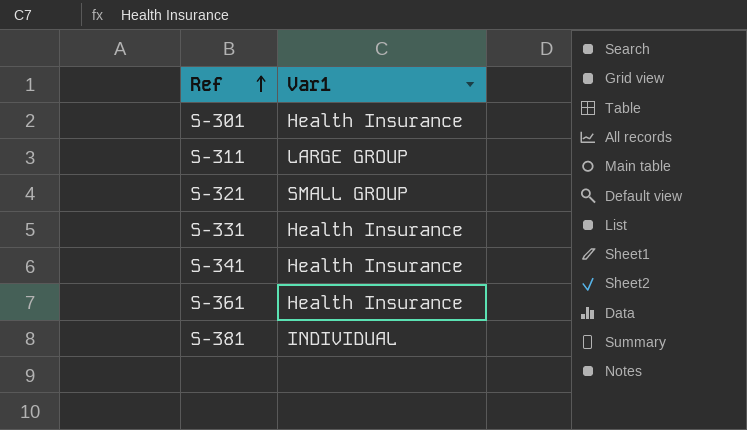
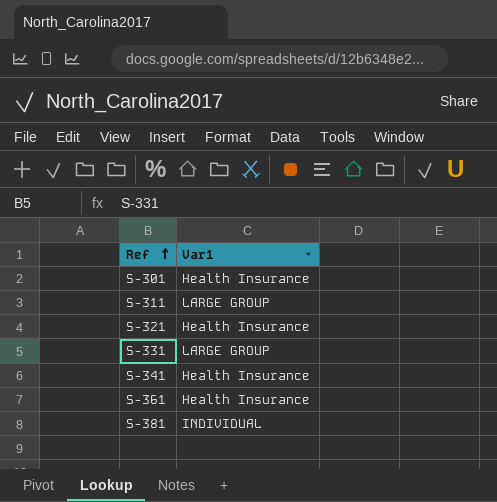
S-321 | Var1: SMALL GROUP -> Health Insurance
S-331 | Var1: Health Insurance -> LARGE GROUP

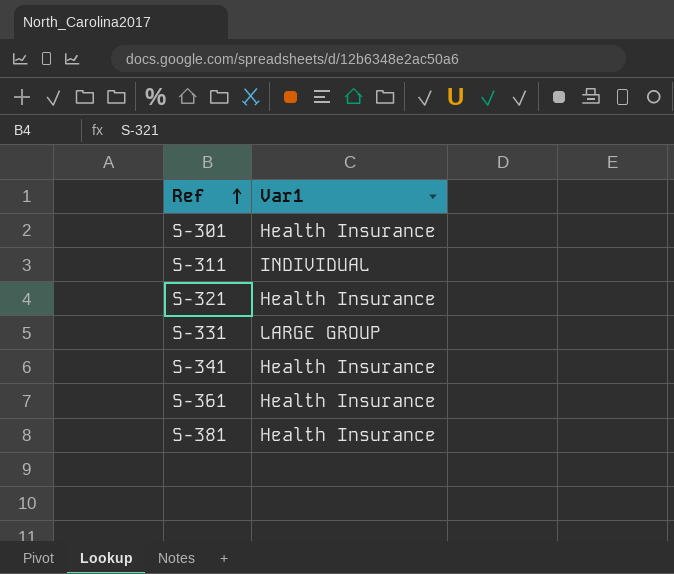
S-311 | Var1: LARGE GROUP -> INDIVIDUAL
S-381 | Var1: INDIVIDUAL -> Health Insurance

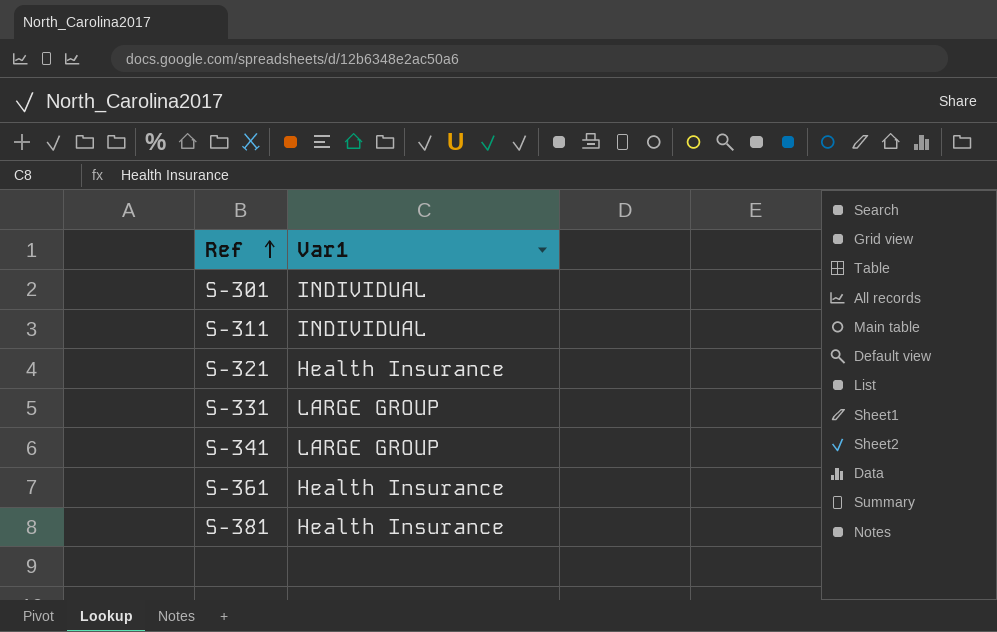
S-301 | Var1: Health Insurance -> INDIVIDUAL
S-341 | Var1: Health Insurance -> LARGE GROUP

